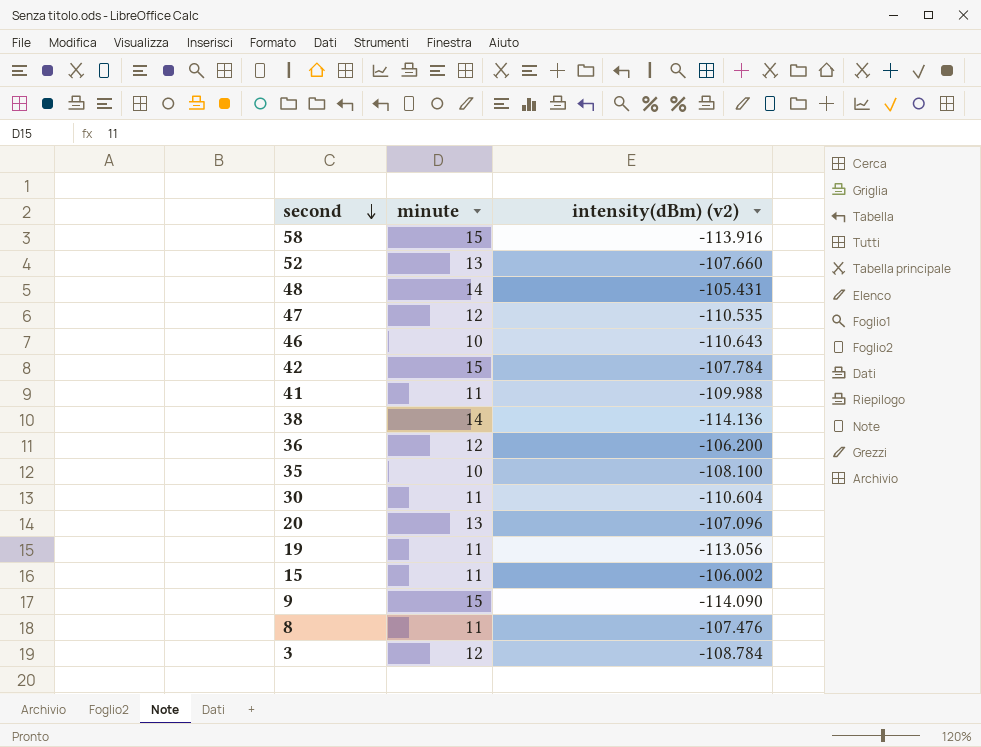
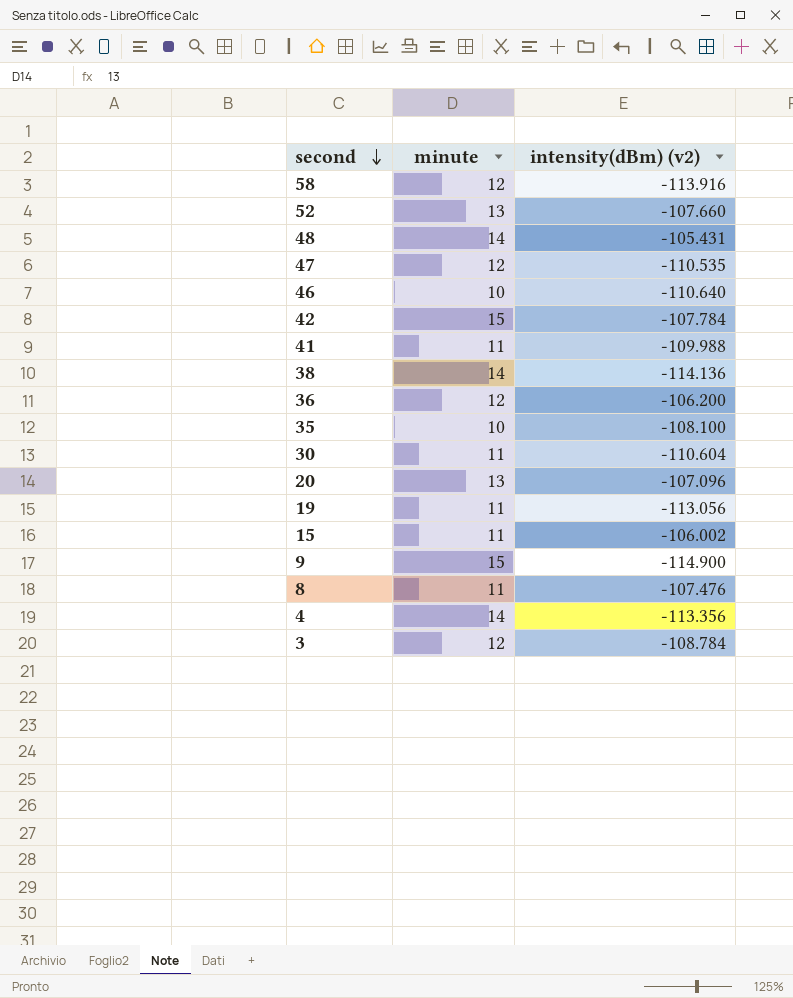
58 | minute: 15 -> 12
46 | intensity(dBm) (v2): -110.643 -> -110.640
9 | intensity(dBm) (v2): -114.090 -> -114.900
row 4: none -> 14 | -113.356

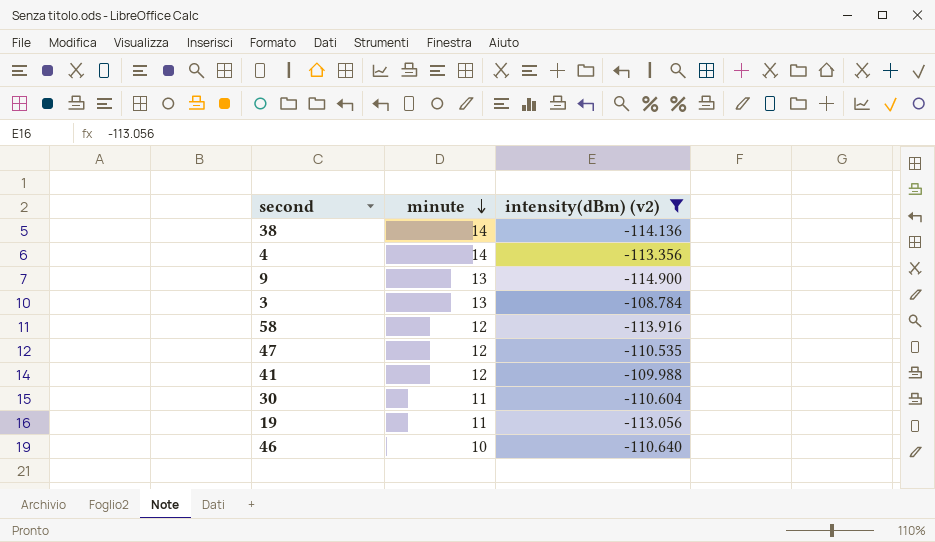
filter: none -> intensity(dBm) (v2) <= -108.784
row order: second descending -> minute descending
9 | minute: 15 -> 13
3 | minute: 12 -> 13
41 | minute: 11 -> 12

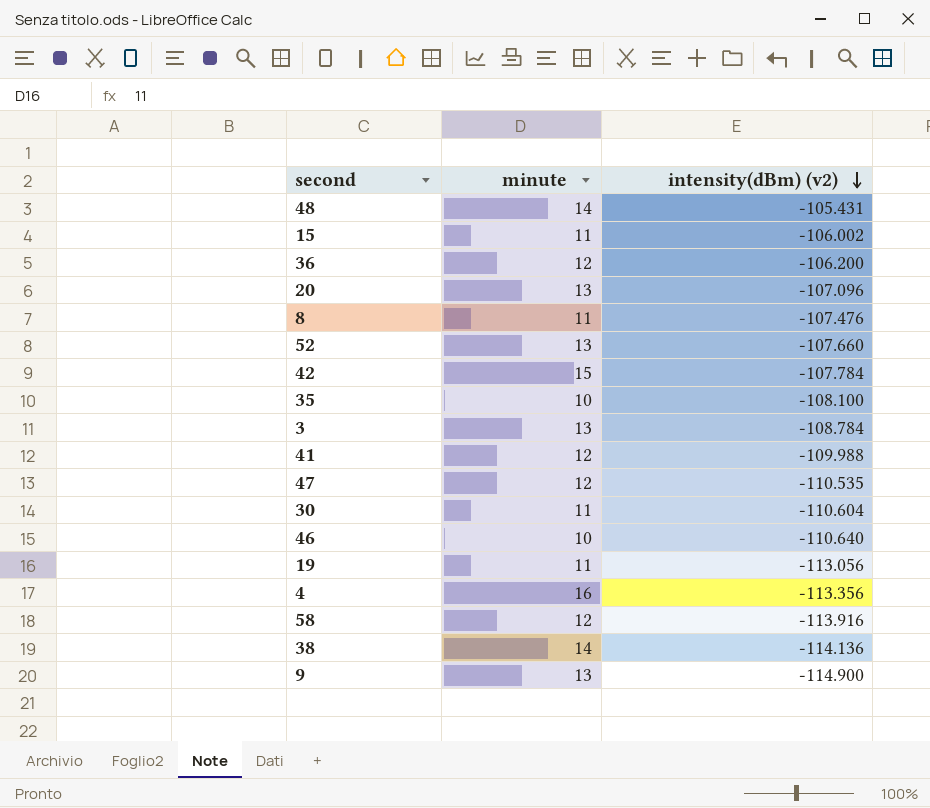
filter: intensity(dBm) (v2) <= -108.784 -> none
row order: minute descending -> intensity(dBm) (v2) descending
4 | minute: 14 -> 16

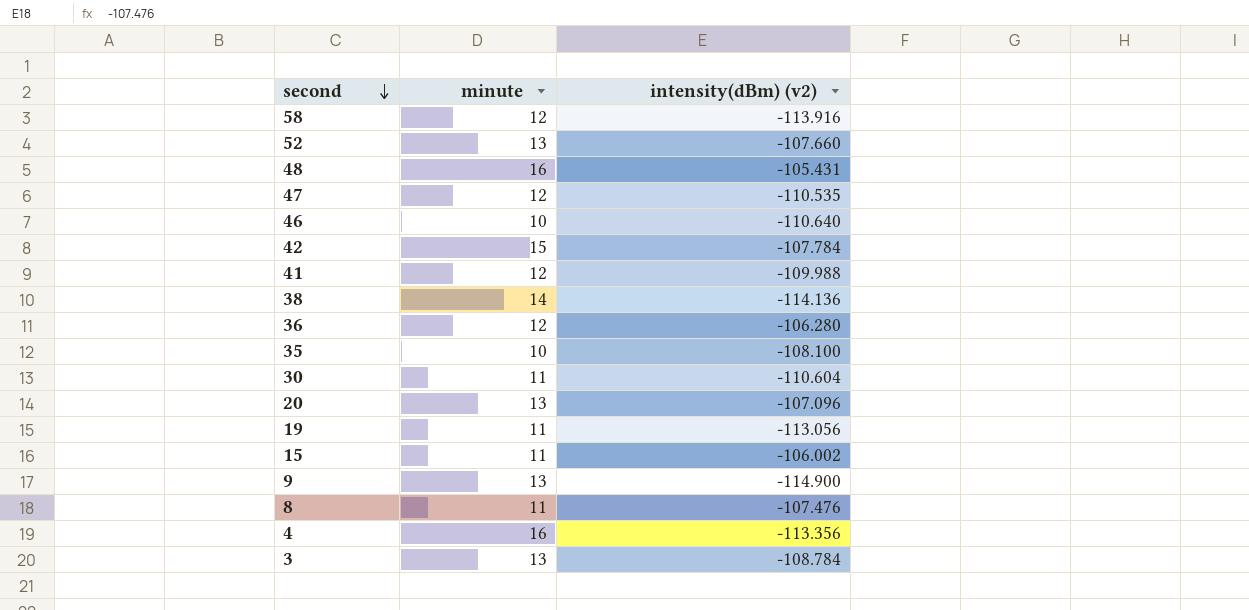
row order: intensity(dBm) (v2) descending -> second descending
48 | minute: 14 -> 16
36 | intensity(dBm) (v2): -106.200 -> -106.280

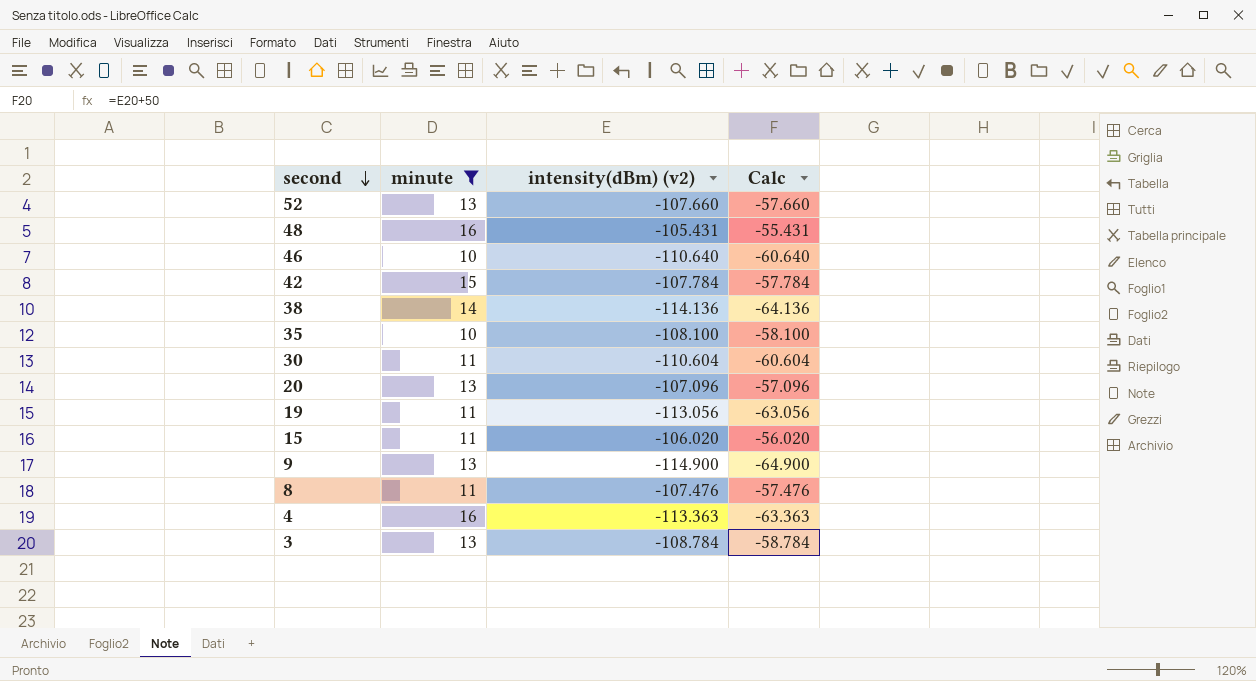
filter: none -> minute != 12
column Calc | formula: none -> [intensity(dBm) (v2)] + 50
15 | intensity(dBm) (v2): -106.002 -> -106.020
4 | intensity(dBm) (v2): -113.356 -> -113.363

